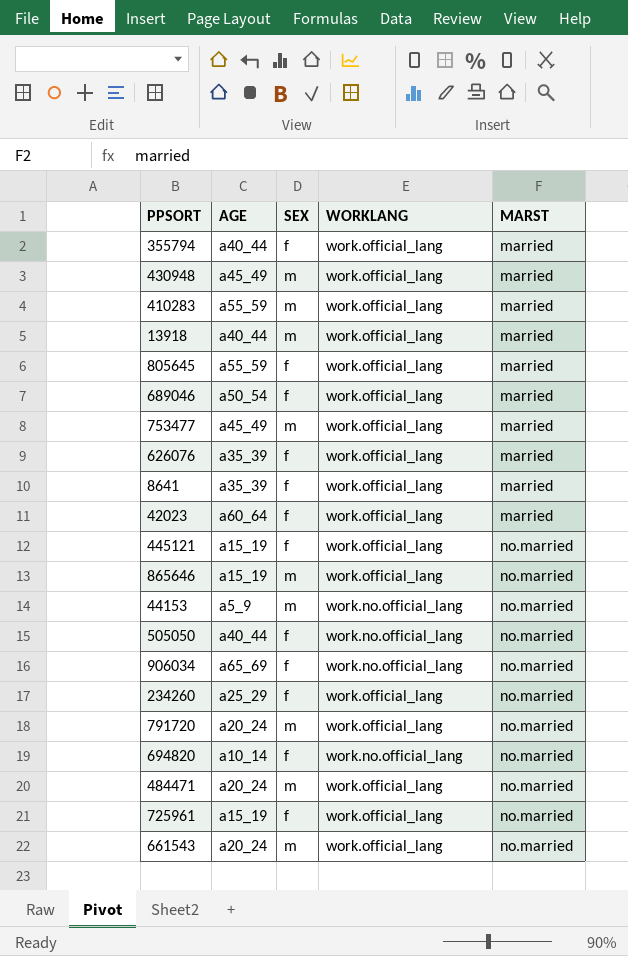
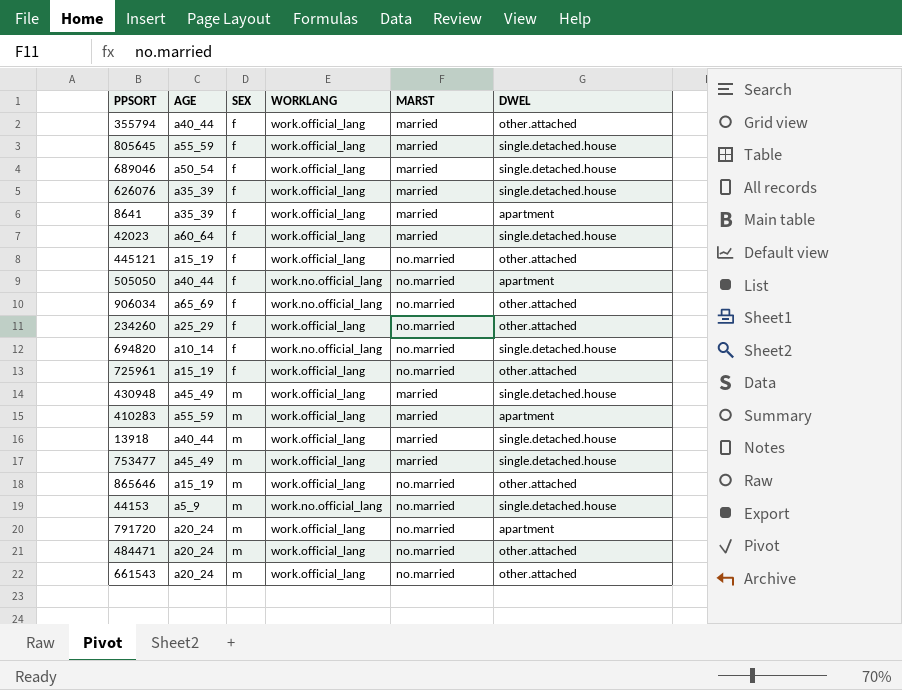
row order: MARST ascending -> SEX ascending
column DWEL | position: none -> 6

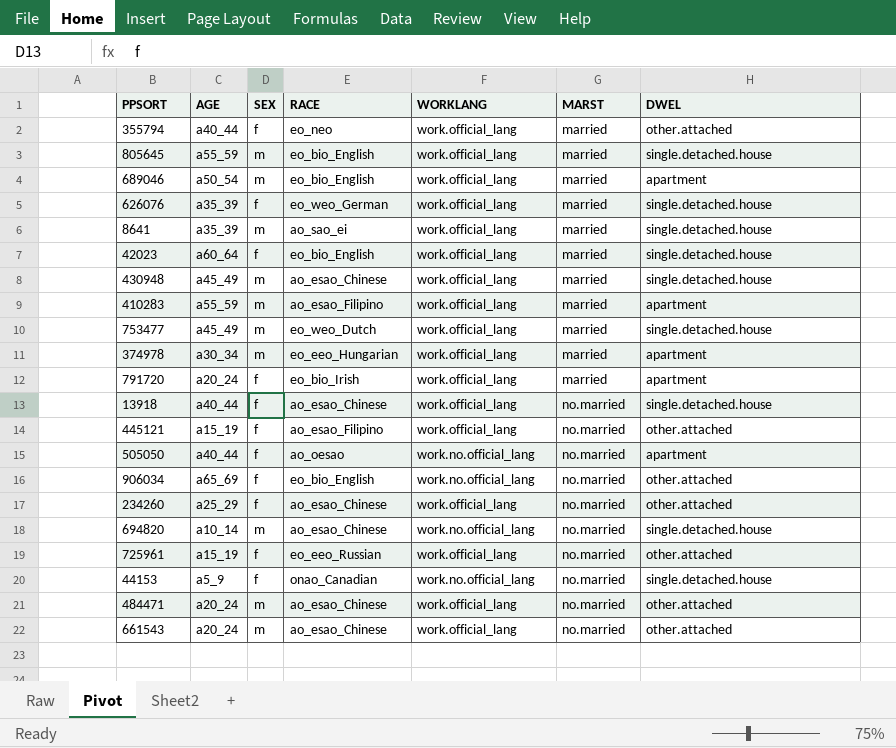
row order: SEX ascending -> MARST ascending
column RACE | position: none -> 4
row 865646: a15_19 | m | work.official_lang | no.married | other.attached -> none
805645 | SEX: f -> m
689046 | SEX: f -> m
689046 | DWEL: single.detached.house -> apartment
8641 | SEX: f -> m
8641 | DWEL: apartment -> single.detached.house
row 374978: none -> a30_34 | m | eo_eeo_Hungarian | work.official_lang | married | apartment
791720 | SEX: m -> f
791720 | MARST: no.married -> married
13918 | SEX: m -> f
13918 | MARST: married -> no.married
694820 | SEX: f -> m
44153 | SEX: m -> f

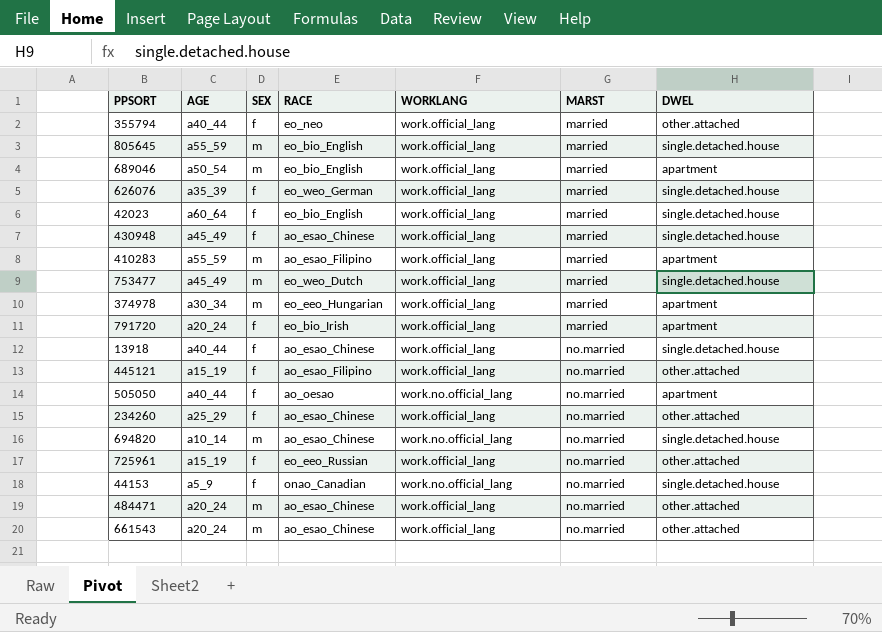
row 8641: a35_39 | m | ao_sao_ei | work.official_lang | married | single.detached.house -> none
row 906034: a65_69 | f | eo_bio_English | work.no.official_lang | no.married | other.attached -> none
430948 | SEX: m -> f

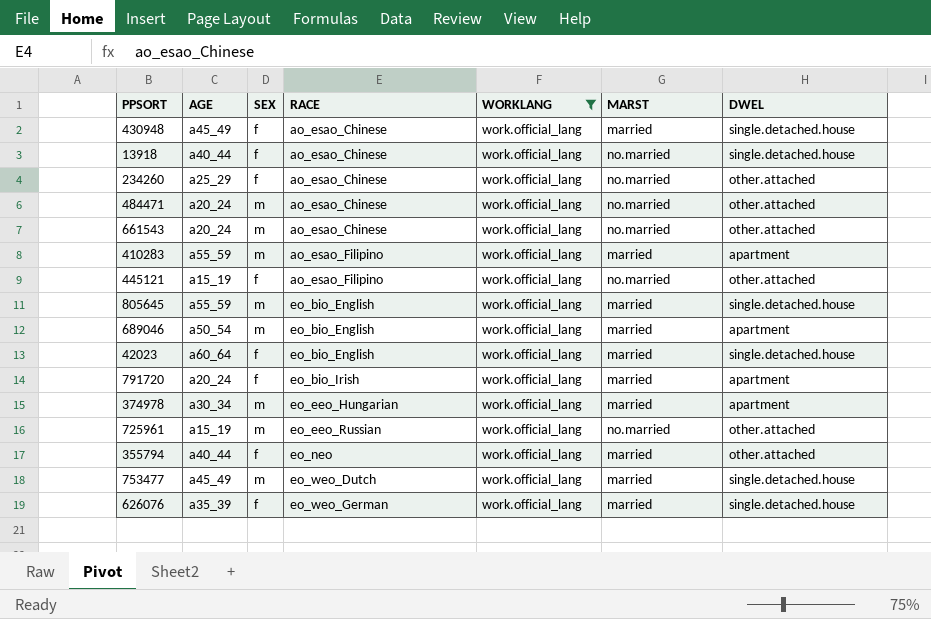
filter: none -> WORKLANG = work.official_lang
row order: MARST ascending -> RACE ascending
725961 | SEX: f -> m

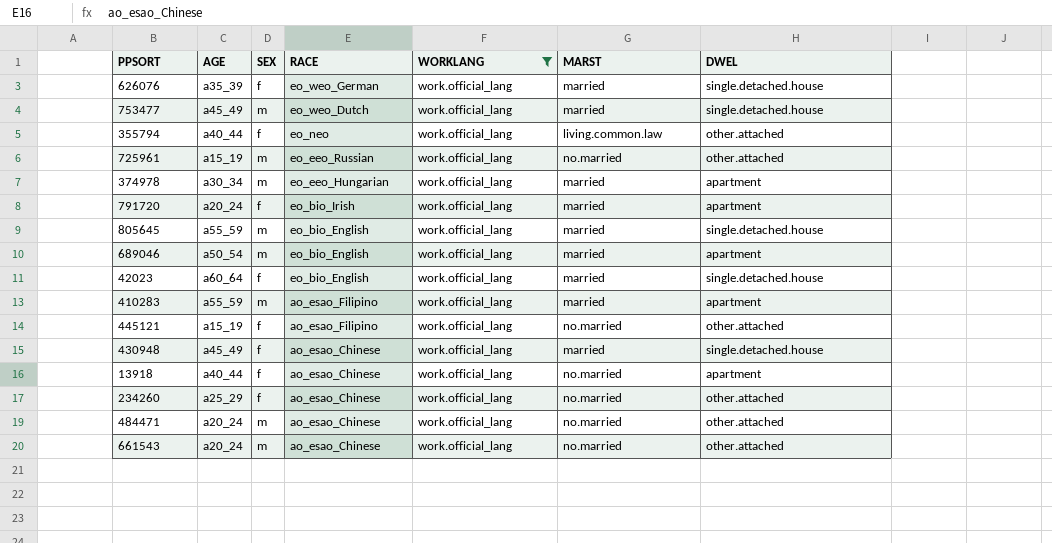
row order: RACE ascending -> RACE descending
355794 | MARST: married -> living.common.law
13918 | DWEL: single.detached.house -> apartment

